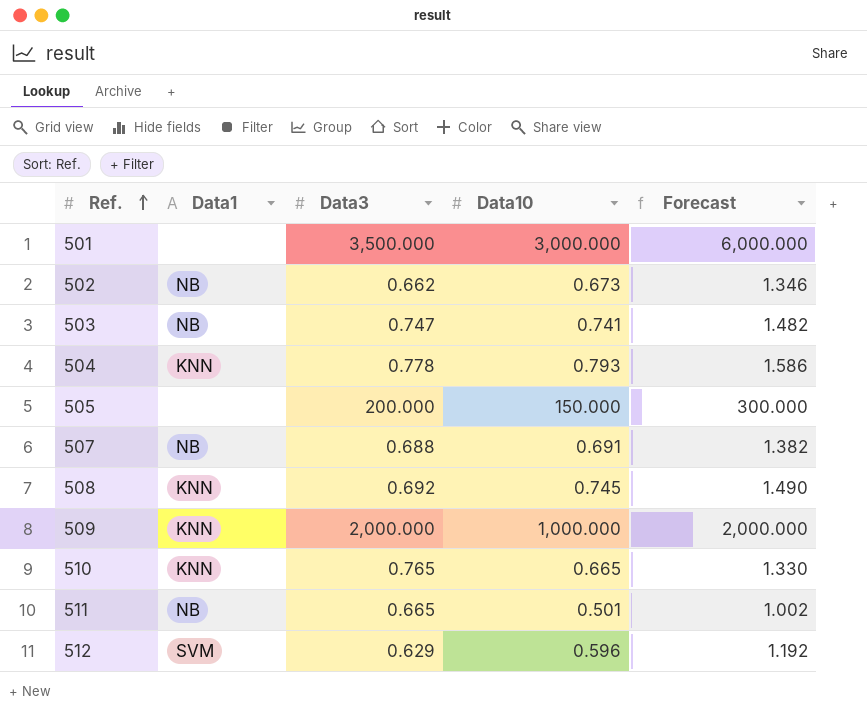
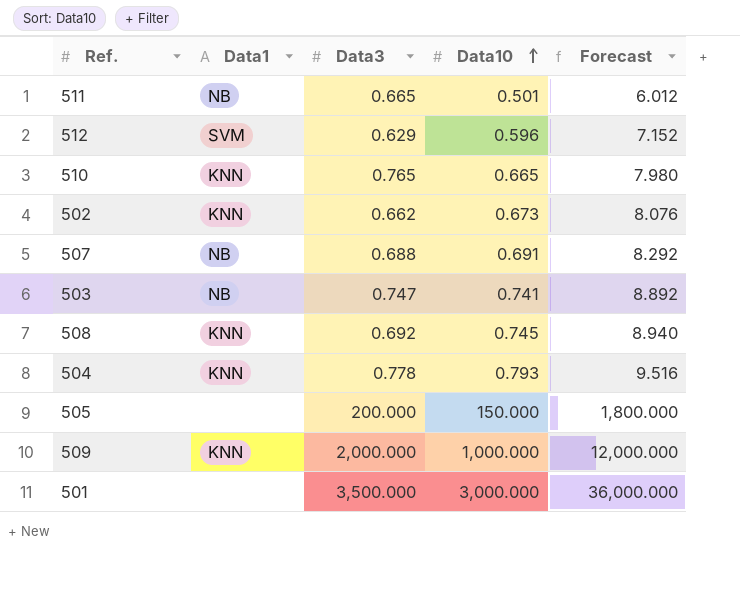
row order: Ref. ascending -> Data10 ascending
column Forecast | formula: [Data10] * 2 -> [Data10] * 12
502 | Data1: NB -> KNN

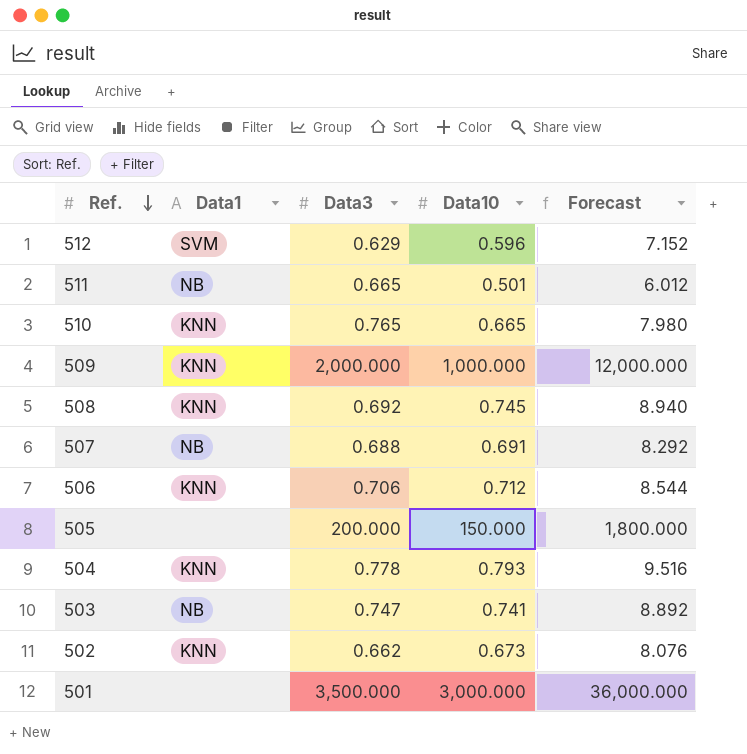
row order: Data10 ascending -> Ref. descending
row 506: none -> KNN | 0.706 | 0.712 | 8.544

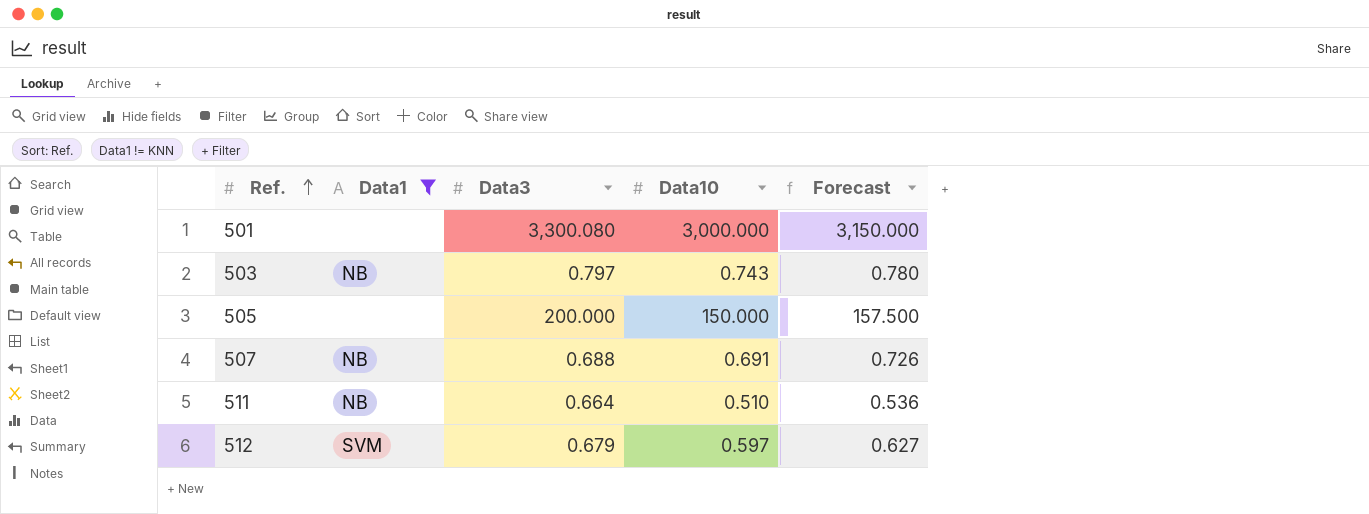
filter: none -> Data1 != KNN
row order: Ref. descending -> Ref. ascending
column Forecast | formula: [Data10] * 12 -> [Data10] * 1.05
501 | Data3: 3,500.000 -> 3,300.080
503 | Data3: 0.747 -> 0.797
503 | Data10: 0.741 -> 0.743
511 | Data3: 0.665 -> 0.664
511 | Data10: 0.501 -> 0.510
512 | Data3: 0.629 -> 0.679
512 | Data10: 0.596 -> 0.597

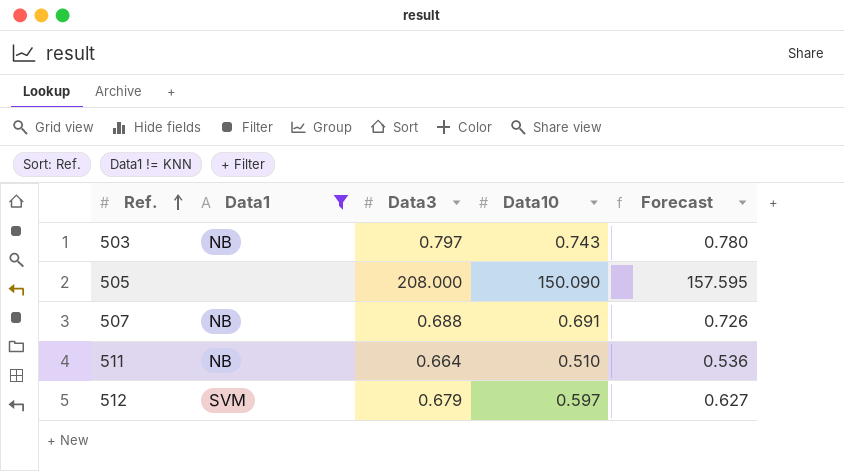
row 501: none | 3,300.080 | 3,000.000 | 3,150.000 -> none
505 | Data3: 200.000 -> 208.000
505 | Data10: 150.000 -> 150.090
505 | Forecast: 157.500 -> 157.595

